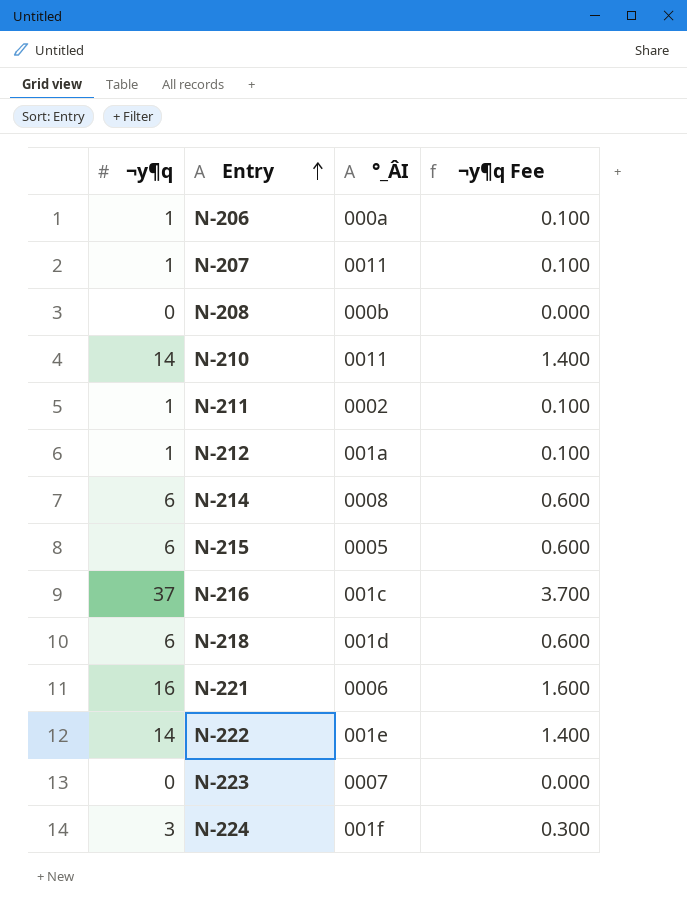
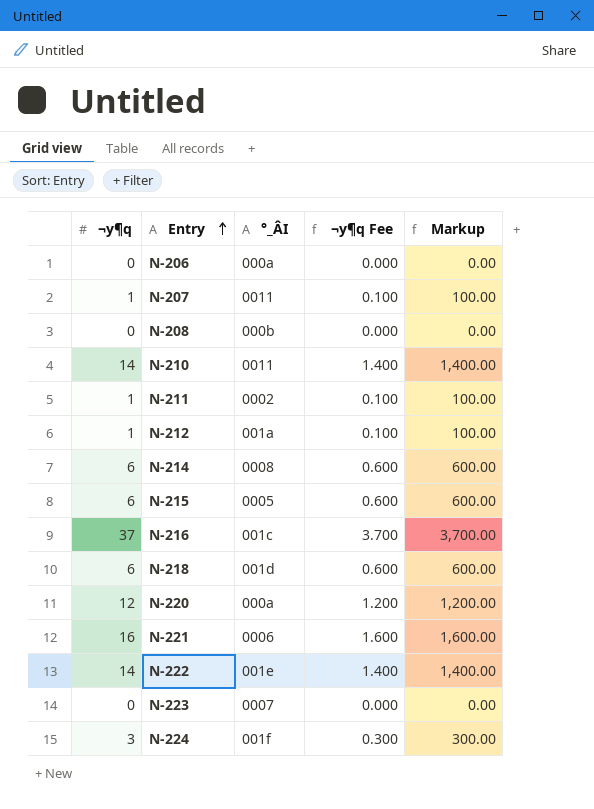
column Markup | formula: none -> [¬y¶q] * 100
N-206 | ¬y¶q: 1 -> 0
N-206 | ¬y¶q Fee: 0.100 -> 0.000
row N-220: none -> 12 | 000a | 1.200 | 1,200.00

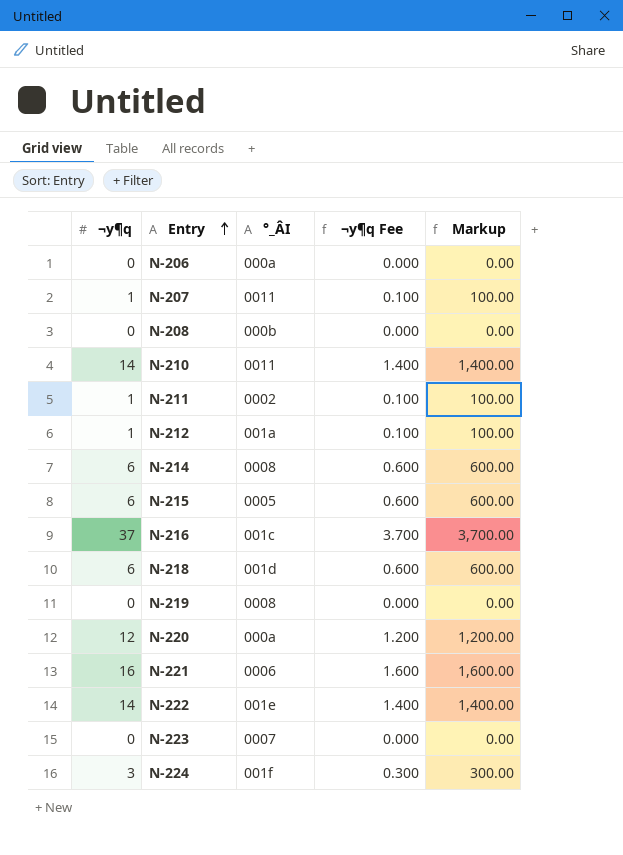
row N-219: none -> 0 | 0008 | 0.000 | 0.00

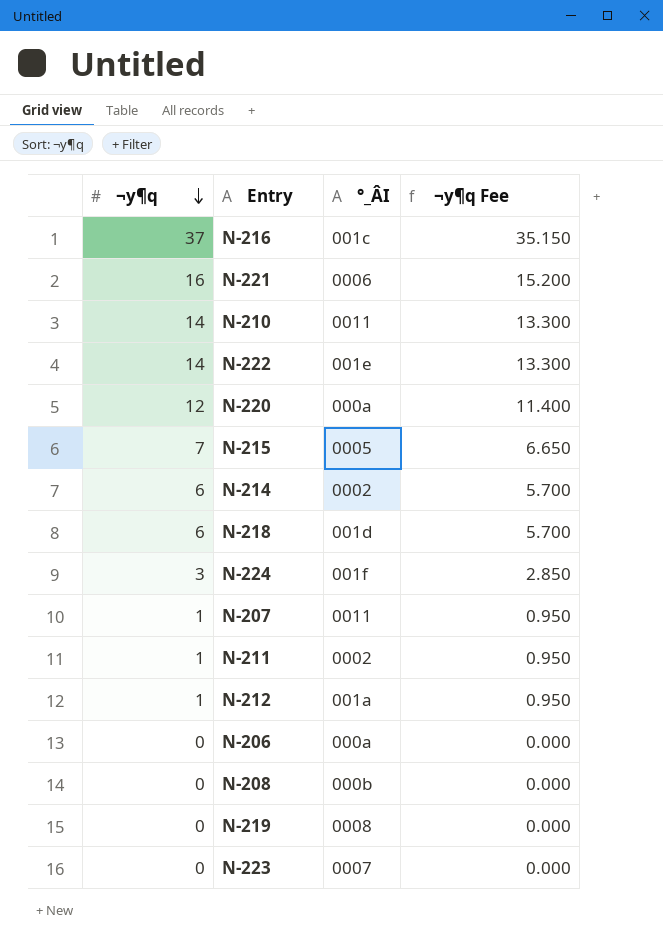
row order: Entry ascending -> ¬y¶q descending
column Markup | formula: [¬y¶q] * 100 -> none
column ¬y¶q Fee | formula: [¬y¶q] * 0.1 -> [¬y¶q] * 0.95
N-215 | ¬y¶q: 6 -> 7
N-214 | °_ÂI: 0008 -> 0002

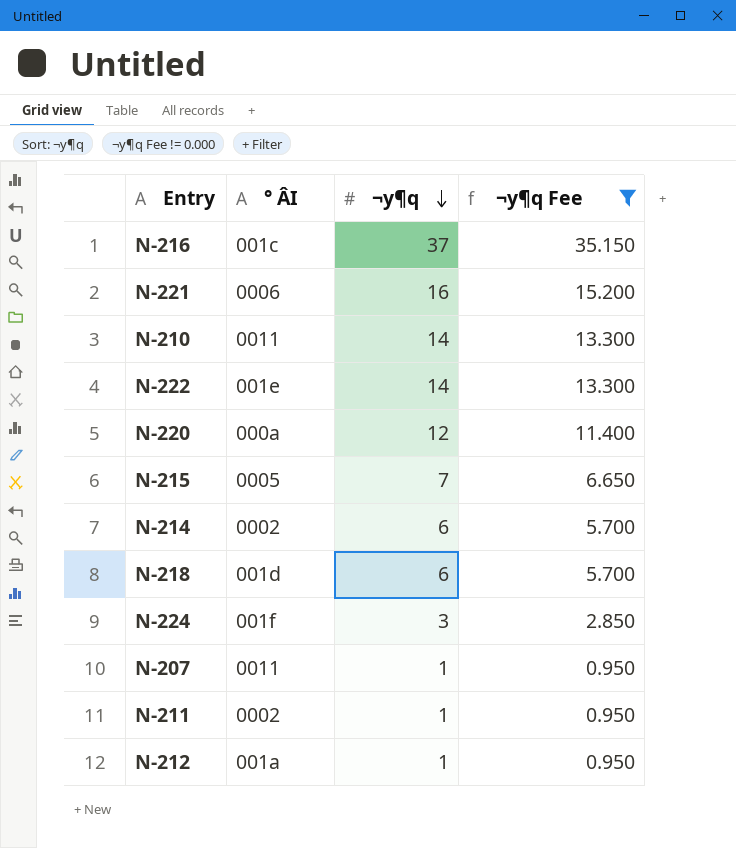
filter: none -> ¬y¶q Fee != 0.000
column name: °_ÂI -> ° ÂI
column ¬y¶q | position: 1 -> 3

